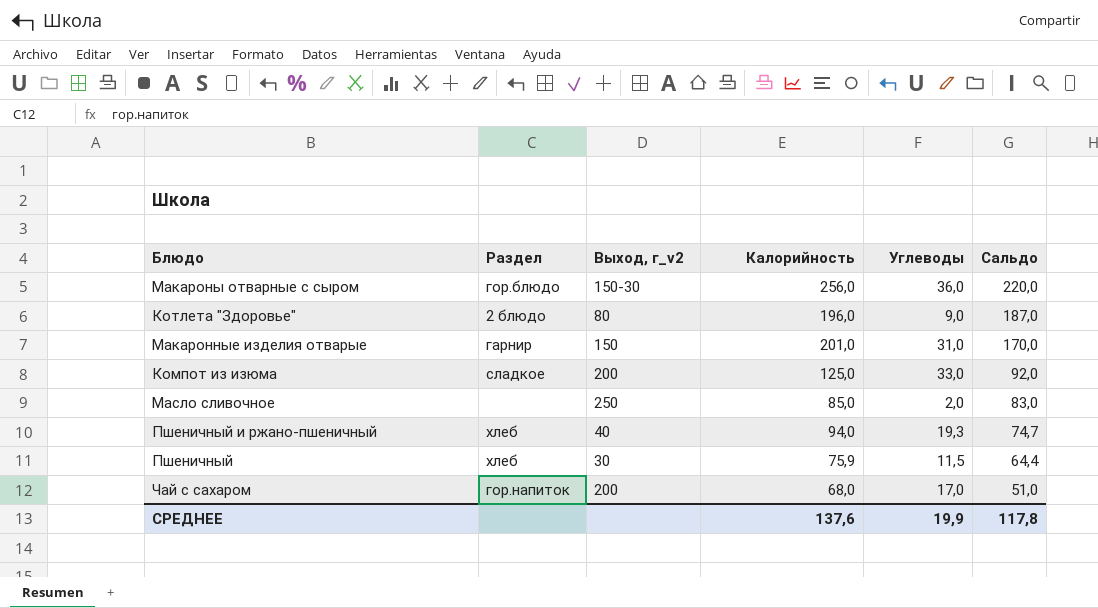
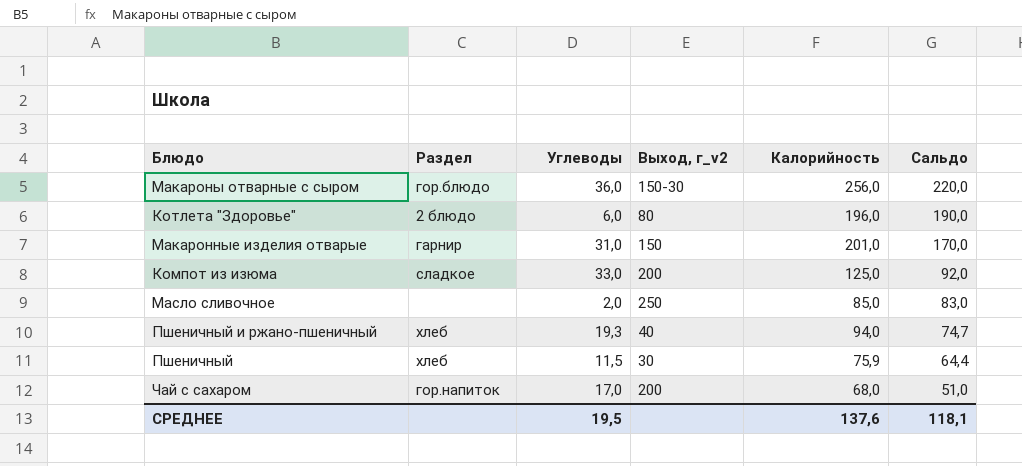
column Углеводы | position: 5 -> 3
Котлета "Здоровье" | Углеводы: 9,0 -> 6,0
Котлета "Здоровье" | Сальдо: 187,0 -> 190,0
СРЕДНЕЕ | Углеводы: 19,9 -> 19,5
СРЕДНЕЕ | Сальдо: 117,8 -> 118,1

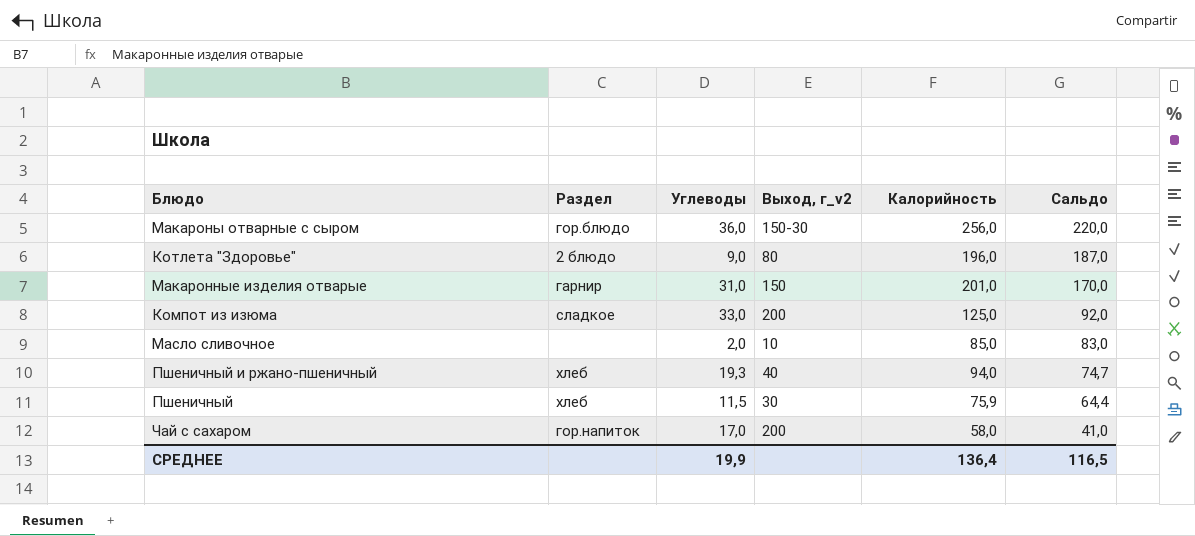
Котлета "Здоровье" | Углеводы: 6,0 -> 9,0
Котлета "Здоровье" | Сальдо: 190,0 -> 187,0
Масло сливочное | Выход, г_v2: 250 -> 10
Чай с сахаром | Калорийность: 68,0 -> 58,0
Чай с сахаром | Сальдо: 51,0 -> 41,0
СРЕДНЕЕ | Углеводы: 19,5 -> 19,9
СРЕДНЕЕ | Калорийность: 137,6 -> 136,4
СРЕДНЕЕ | Сальдо: 118,1 -> 116,5

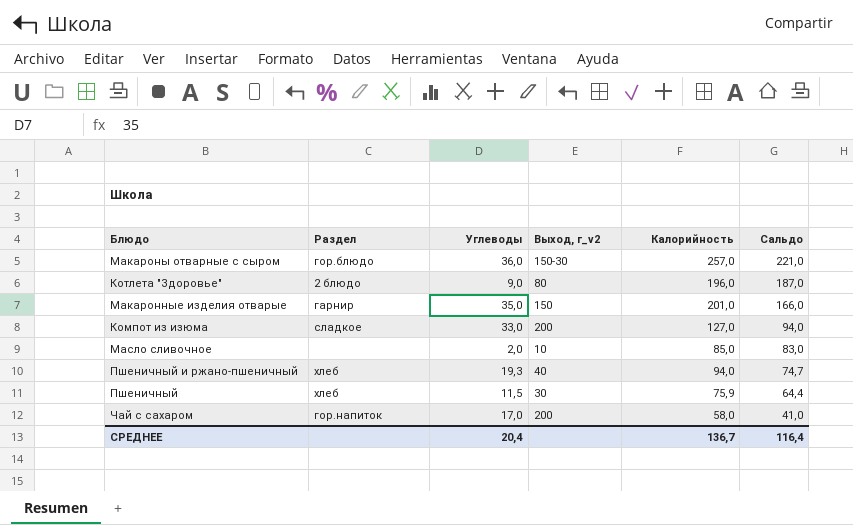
Макароны отварные с сыром | Калорийность: 256,0 -> 257,0
Макароны отварные с сыром | Сальдо: 220,0 -> 221,0
Макаронные изделия отварые | Углеводы: 31,0 -> 35,0
Макаронные изделия отварые | Сальдо: 170,0 -> 166,0
Компот из изюма | Калорийность: 125,0 -> 127,0
Компот из изюма | Сальдо: 92,0 -> 94,0
СРЕДНЕЕ | Углеводы: 19,9 -> 20,4
СРЕДНЕЕ | Калорийность: 136,4 -> 136,7
СРЕДНЕЕ | Сальдо: 116,5 -> 116,4

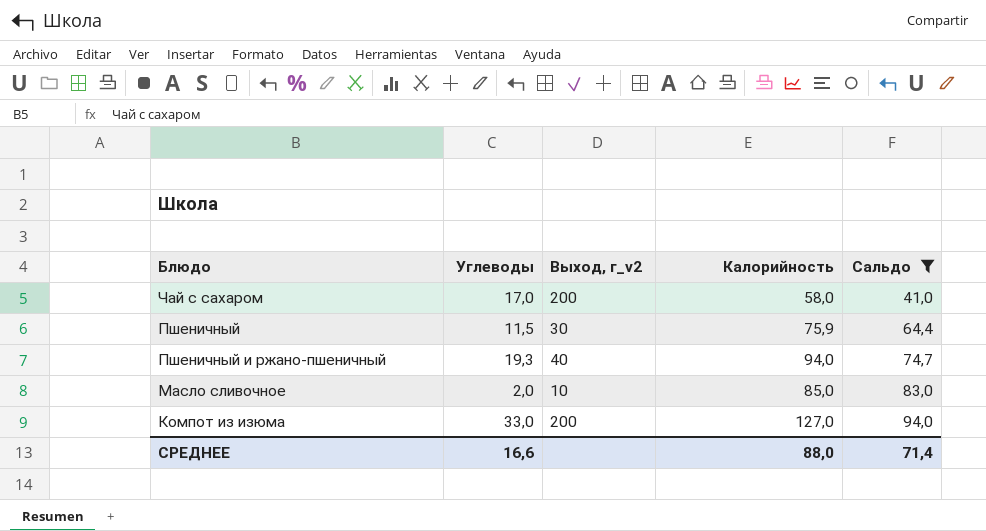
filter: none -> Сальдо <= 94,0
row order: Сальдо descending -> Сальдо ascending
column Раздел | position: 2 -> none
СРЕДНЕЕ | Углеводы: 20,4 -> 16,6
СРЕДНЕЕ | Калорийность: 136,7 -> 88,0
СРЕДНЕЕ | Сальдо: 116,4 -> 71,4

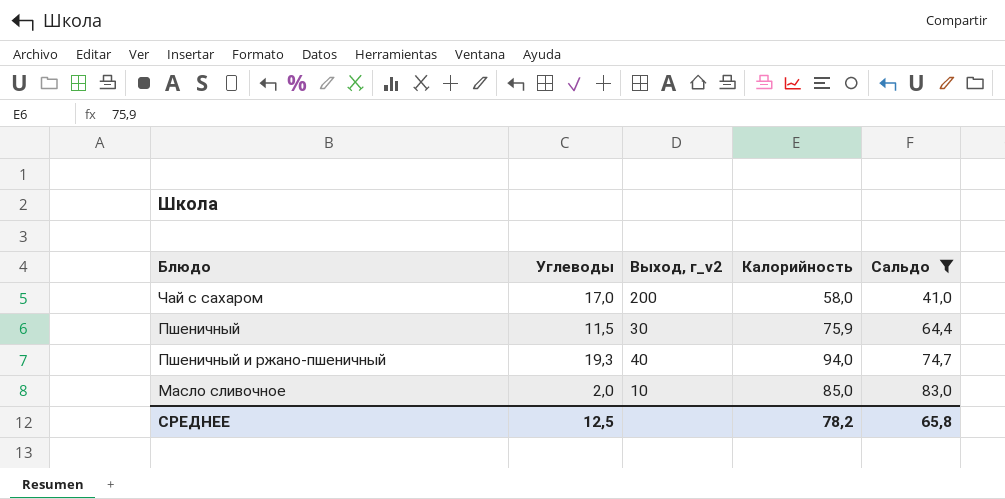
row Компот из изюма: 33,0 | 200 | 127,0 | 94,0 -> none
СРЕДНЕЕ | Углеводы: 16,6 -> 12,5
СРЕДНЕЕ | Калорийность: 88,0 -> 78,2
СРЕДНЕЕ | Сальдо: 71,4 -> 65,8

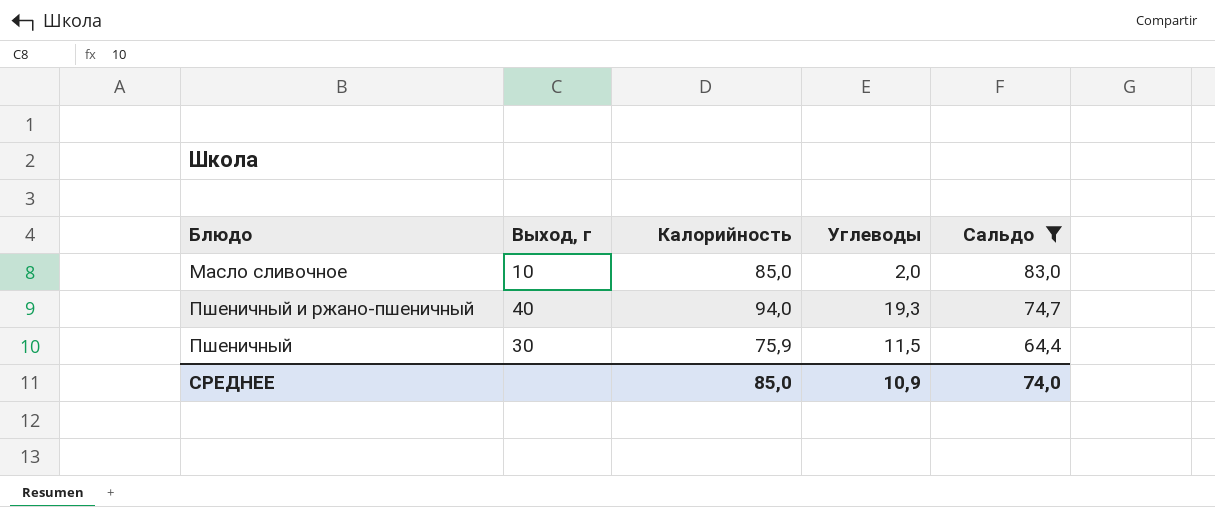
row order: Сальдо ascending -> Сальдо descending
column name: Выход, г_v2 -> Выход, г
column Углеводы | position: 2 -> 4
row Чай с сахаром: 17,0 | 200 | 58,0 | 41,0 -> none
СРЕДНЕЕ | Калорийность: 78,2 -> 85,0
СРЕДНЕЕ | Углеводы: 12,5 -> 10,9
СРЕДНЕЕ | Сальдо: 65,8 -> 74,0

